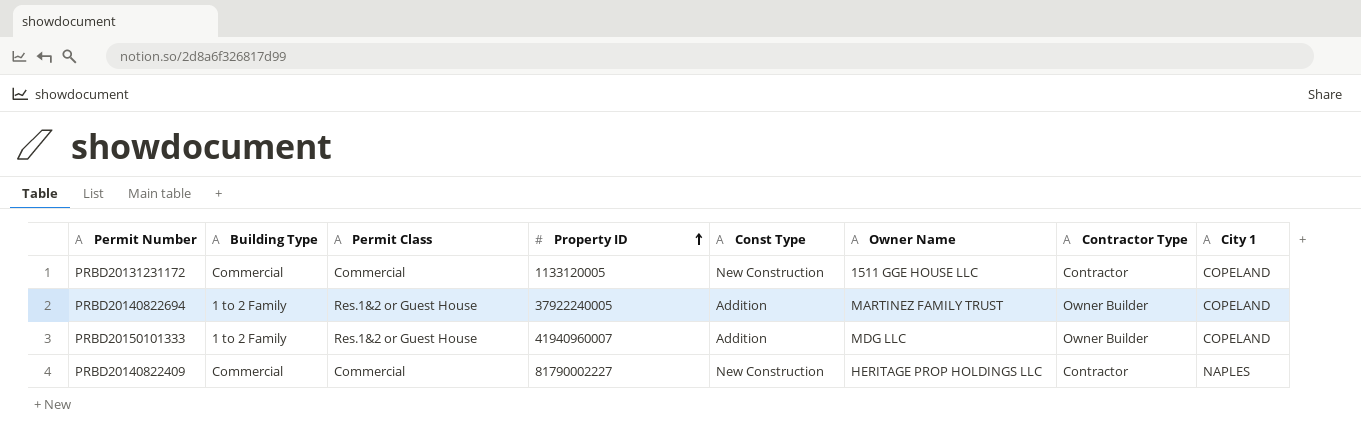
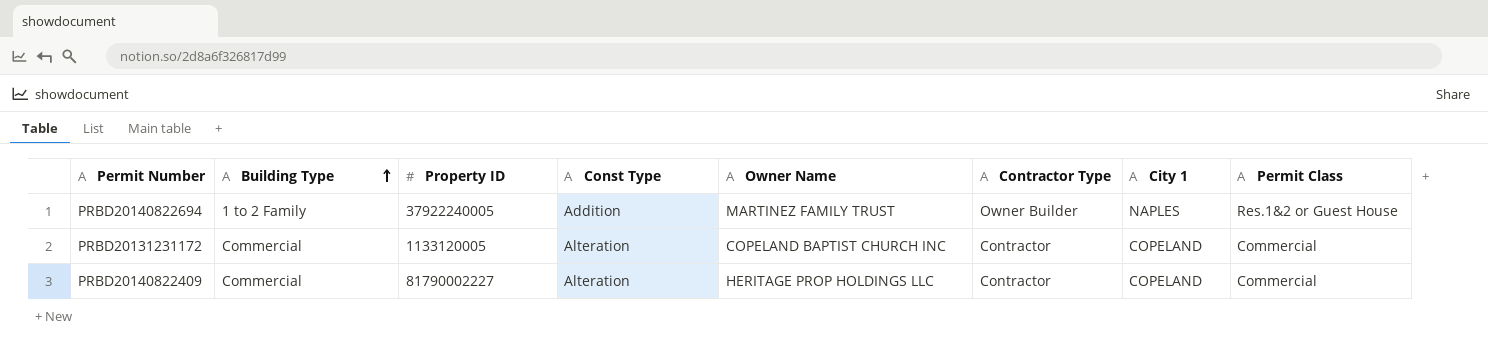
row order: Property ID ascending -> Building Type ascending
column Permit Class | position: 3 -> 8
row PRBD20150101333: 1 to 2 Family | Res.1&2 or Guest House | 41940960007 | Addition | MDG LLC | Owner Builder | COPELAND -> none
PRBD20140822694 | City 1: COPELAND -> NAPLES
PRBD20131231172 | Const Type: New Construction -> Alteration
PRBD20131231172 | Owner Name: 1511 GGE HOUSE LLC -> COPELAND BAPTIST CHURCH INC
PRBD20140822409 | Const Type: New Construction -> Alteration
PRBD20140822409 | City 1: NAPLES -> COPELAND

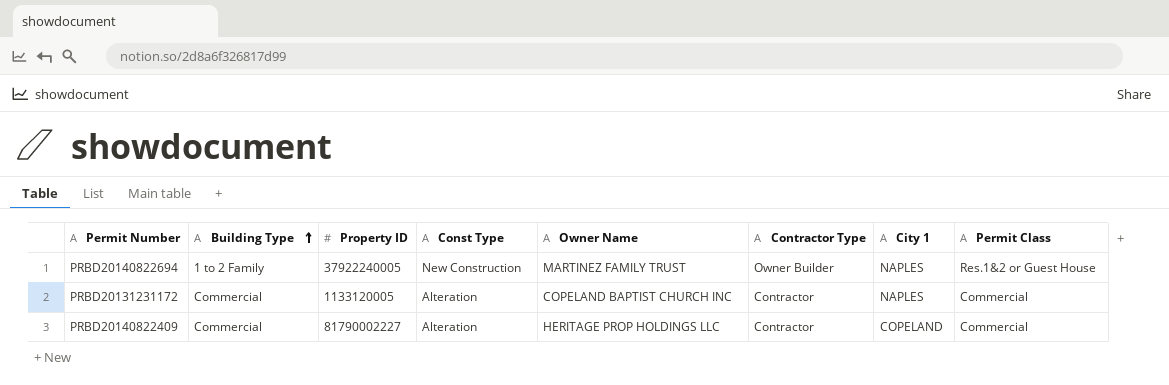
PRBD20140822694 | Const Type: Addition -> New Construction
PRBD20131231172 | City 1: COPELAND -> NAPLES

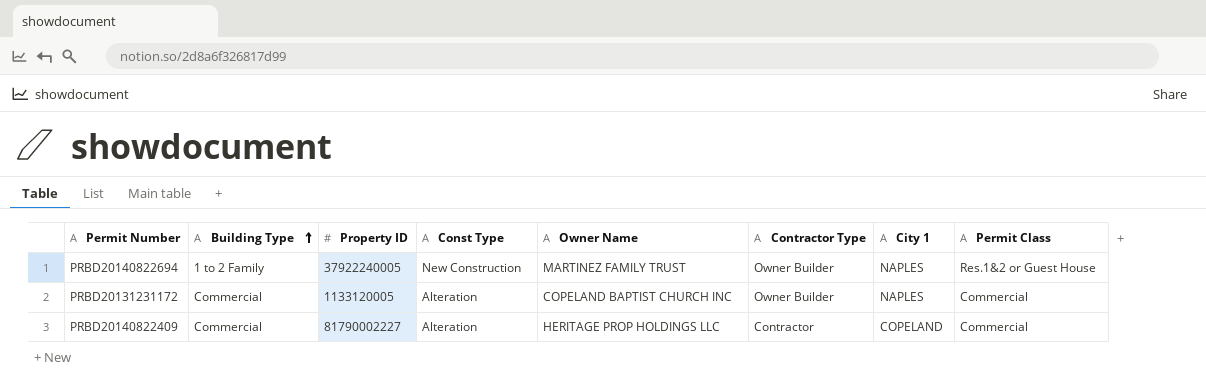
PRBD20131231172 | Contractor Type: Contractor -> Owner Builder

